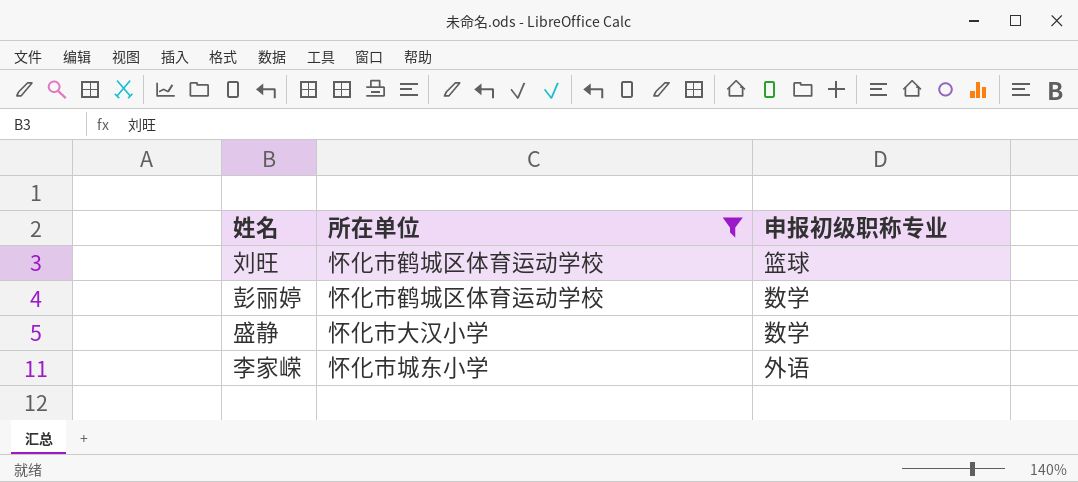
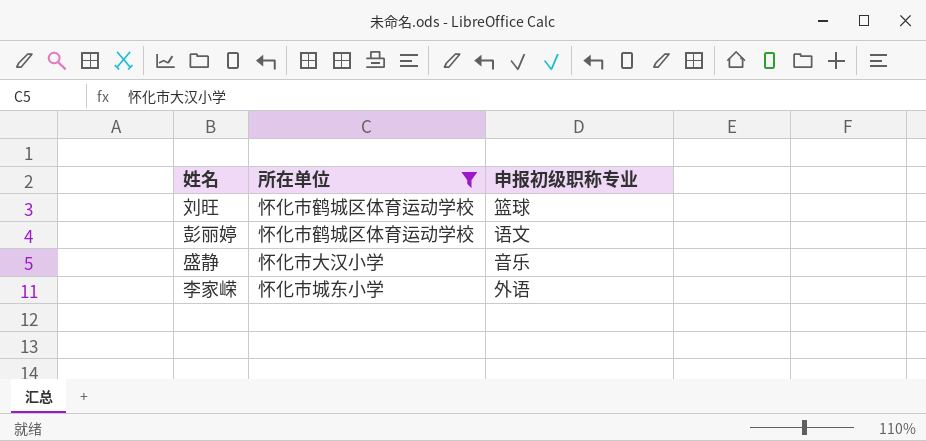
彭丽婷 | 申报初级职称专业: 数学 -> 语文
盛静 | 申报初级职称专业: 数学 -> 音乐

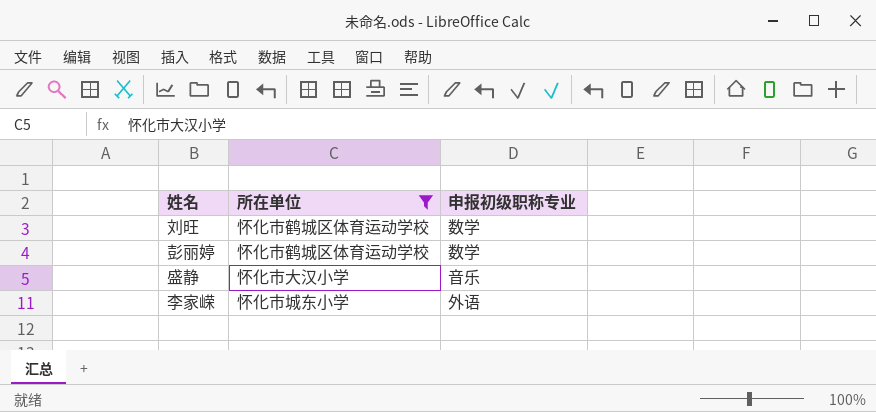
刘旺 | 申报初级职称专业: 篮球 -> 数学
彭丽婷 | 申报初级职称专业: 语文 -> 数学

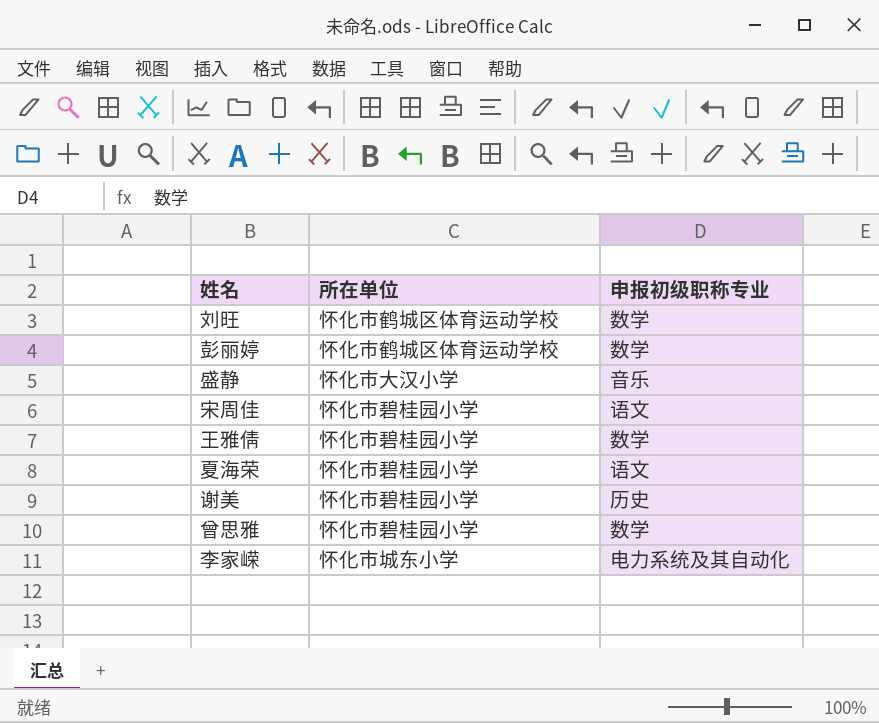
filter: 所在单位 != 怀化市碧桂园小学 -> none
李家嵘 | 申报初级职称专业: 外语 -> 电力系统及其自动化

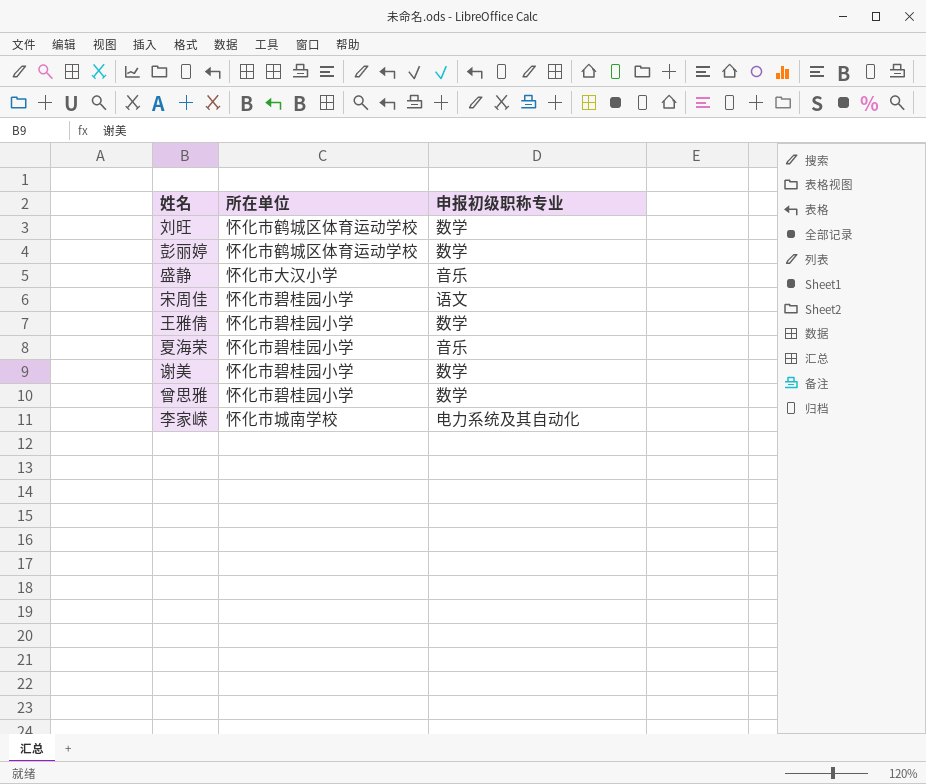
夏海荣 | 申报初级职称专业: 语文 -> 音乐
谢美 | 申报初级职称专业: 历史 -> 数学
李家嵘 | 所在单位: 怀化市城东小学 -> 怀化市城南学校

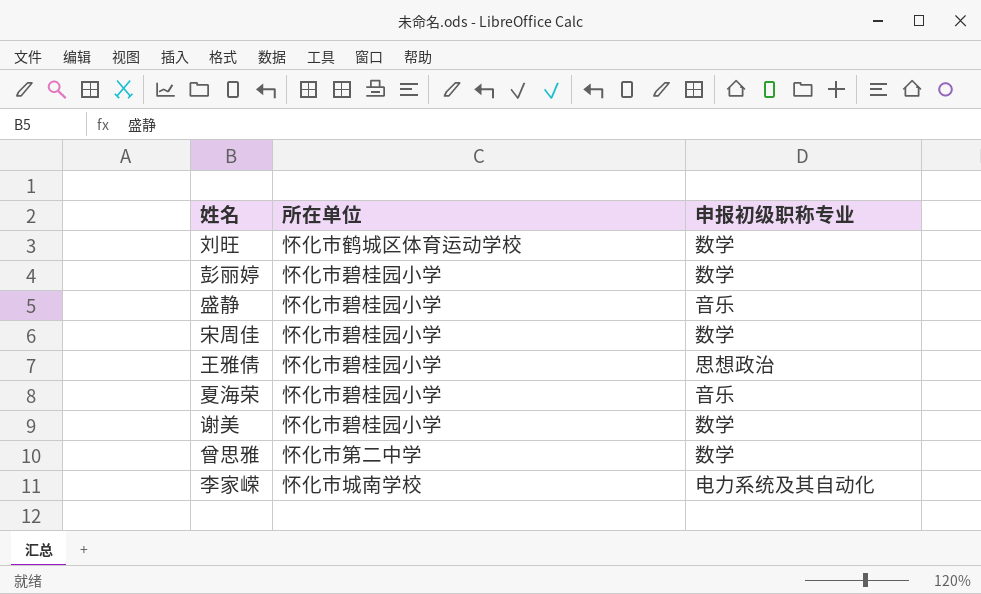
彭丽婷 | 所在单位: 怀化市鹤城区体育运动学校 -> 怀化市碧桂园小学
盛静 | 所在单位: 怀化市大汉小学 -> 怀化市碧桂园小学
宋周佳 | 申报初级职称专业: 语文 -> 数学
王雅倩 | 申报初级职称专业: 数学 -> 思想政治
曾思雅 | 所在单位: 怀化市碧桂园小学 -> 怀化市第二中学

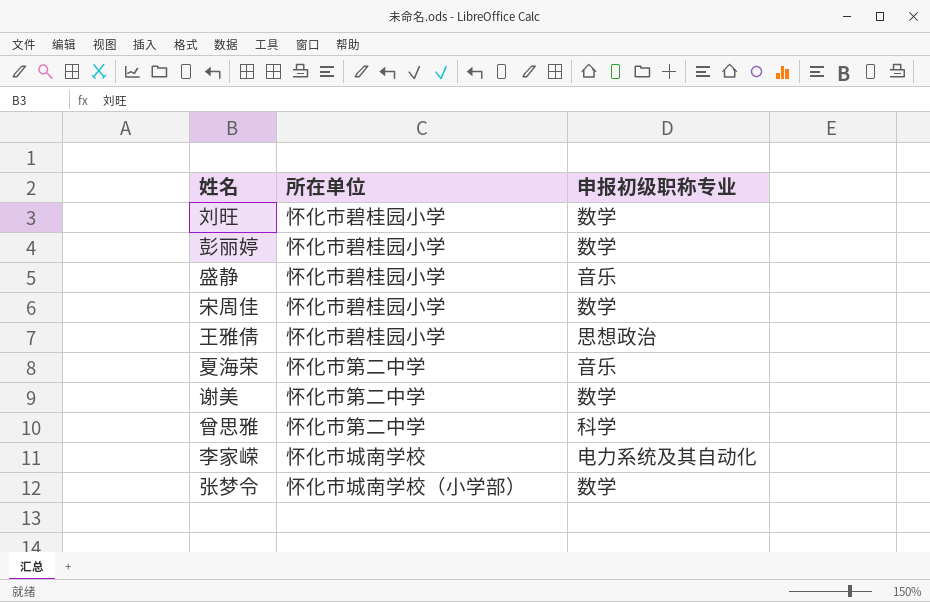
刘旺 | 所在单位: 怀化市鹤城区体育运动学校 -> 怀化市碧桂园小学
夏海荣 | 所在单位: 怀化市碧桂园小学 -> 怀化市第二中学
谢美 | 所在单位: 怀化市碧桂园小学 -> 怀化市第二中学
曾思雅 | 申报初级职称专业: 数学 -> 科学
row 张梦令: none -> 怀化市城南学校（小学部） | 数学

